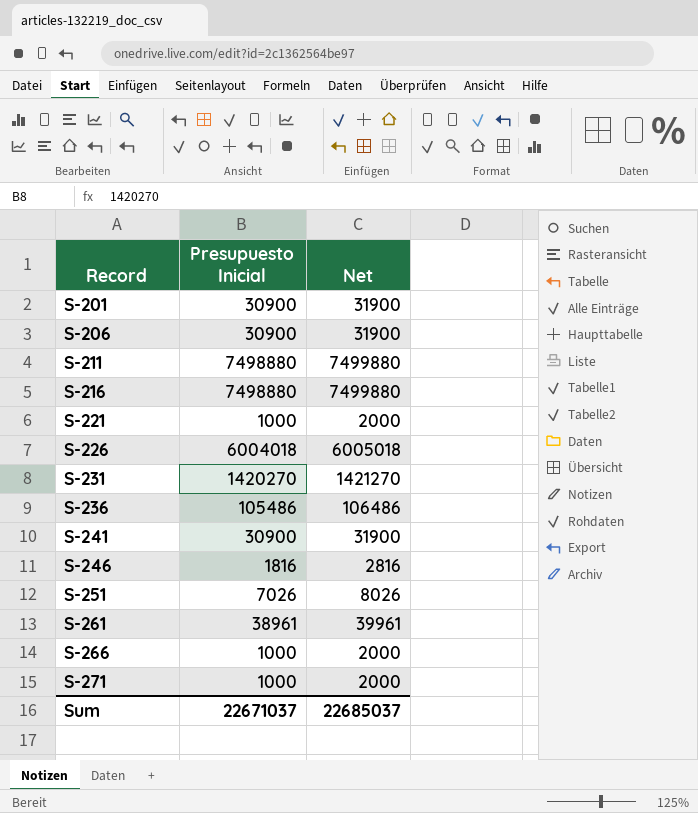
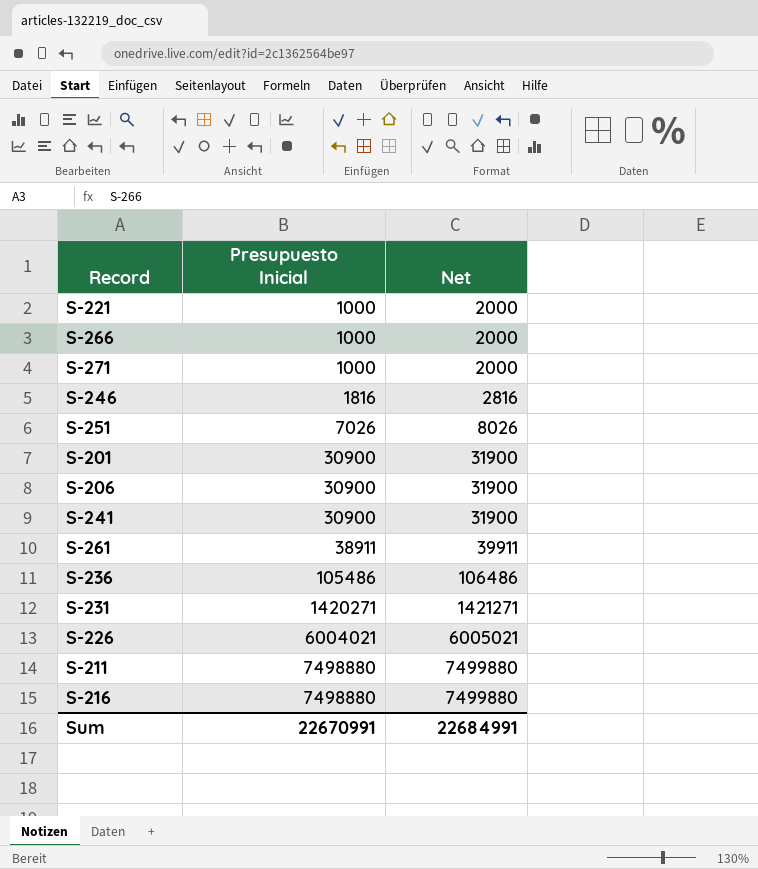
row order: Record ascending -> Presupuesto Inicial ascending
S-261 | Presupuesto Inicial: 38961 -> 38911
S-261 | Net: 39961 -> 39911
S-231 | Presupuesto Inicial: 1420270 -> 1420271
S-231 | Net: 1421270 -> 1421271
S-226 | Presupuesto Inicial: 6004018 -> 6004021
S-226 | Net: 6005018 -> 6005021
Sum | Presupuesto Inicial: 22671037 -> 22670991
Sum | Net: 22685037 -> 22684991

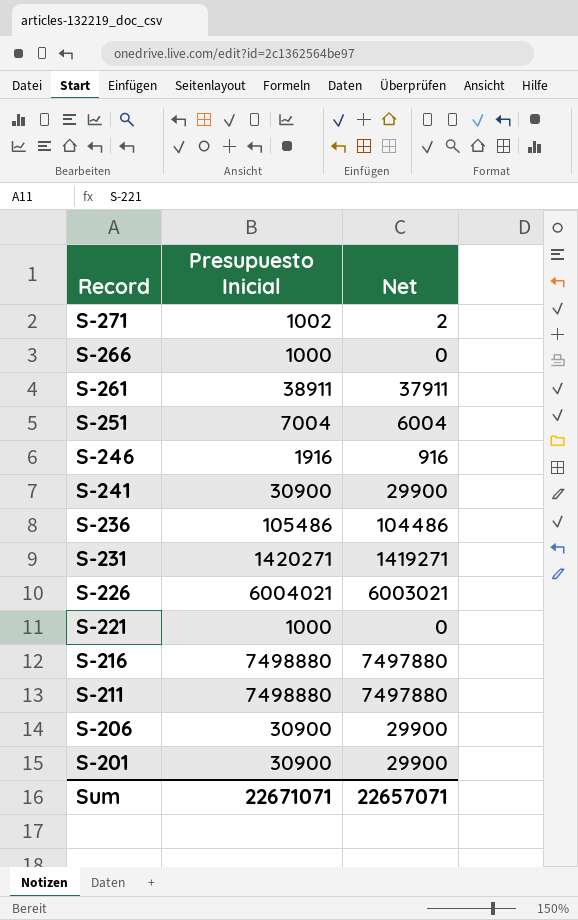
row order: Presupuesto Inicial ascending -> Record descending
column Net | formula: [Presupuesto Inicial] + 1000 -> [Presupuesto Inicial] - 1000
S-271 | Presupuesto Inicial: 1000 -> 1002
S-251 | Presupuesto Inicial: 7026 -> 7004
S-246 | Presupuesto Inicial: 1816 -> 1916
Sum | Presupuesto Inicial: 22670991 -> 22671071
Sum | Net: 22684991 -> 22657071

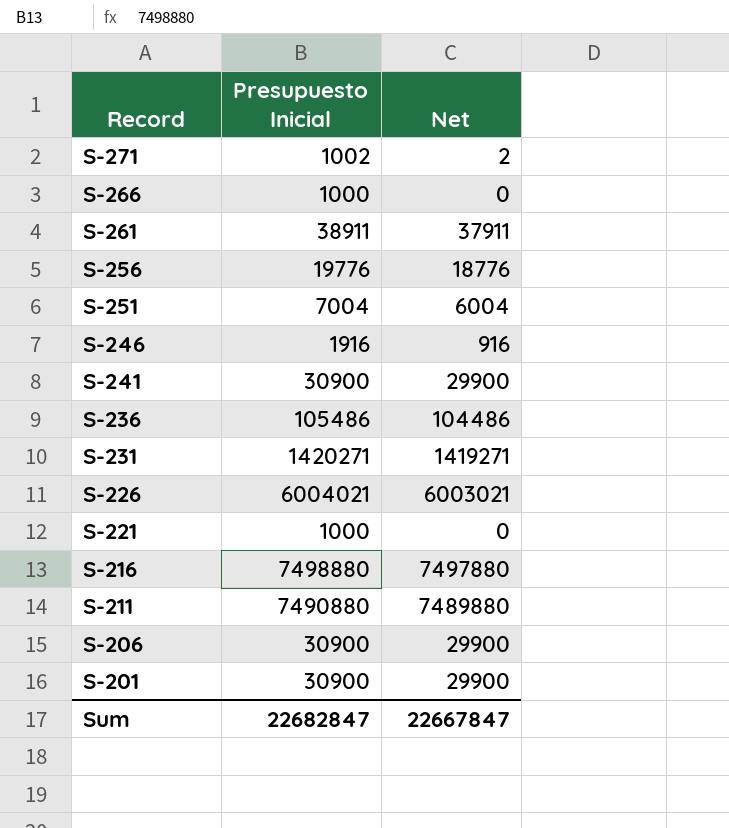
row S-256: none -> 19776 | 18776
S-211 | Presupuesto Inicial: 7498880 -> 7490880
S-211 | Net: 7497880 -> 7489880
Sum | Presupuesto Inicial: 22671071 -> 22682847
Sum | Net: 22657071 -> 22667847

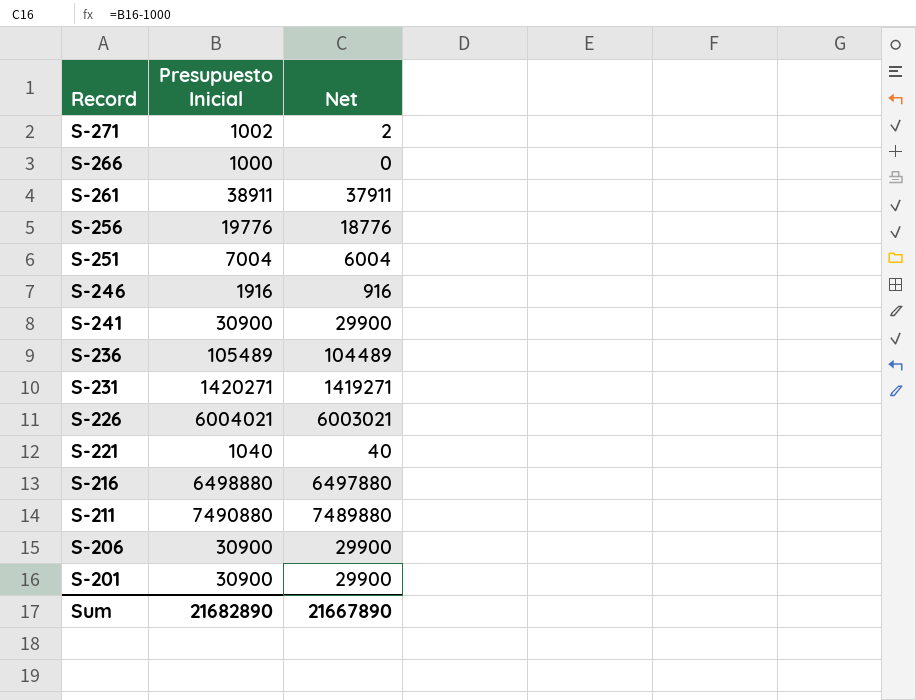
S-236 | Presupuesto Inicial: 105486 -> 105489
S-236 | Net: 104486 -> 104489
S-221 | Presupuesto Inicial: 1000 -> 1040
S-221 | Net: 0 -> 40
S-216 | Presupuesto Inicial: 7498880 -> 6498880
S-216 | Net: 7497880 -> 6497880
Sum | Presupuesto Inicial: 22682847 -> 21682890
Sum | Net: 22667847 -> 21667890

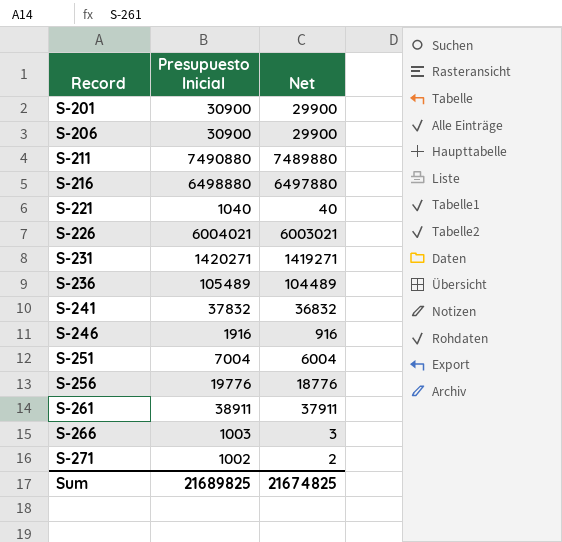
row order: Record descending -> Record ascending
S-241 | Presupuesto Inicial: 30900 -> 37832
S-241 | Net: 29900 -> 36832
S-266 | Presupuesto Inicial: 1000 -> 1003
S-266 | Net: 0 -> 3
Sum | Presupuesto Inicial: 21682890 -> 21689825
Sum | Net: 21667890 -> 21674825

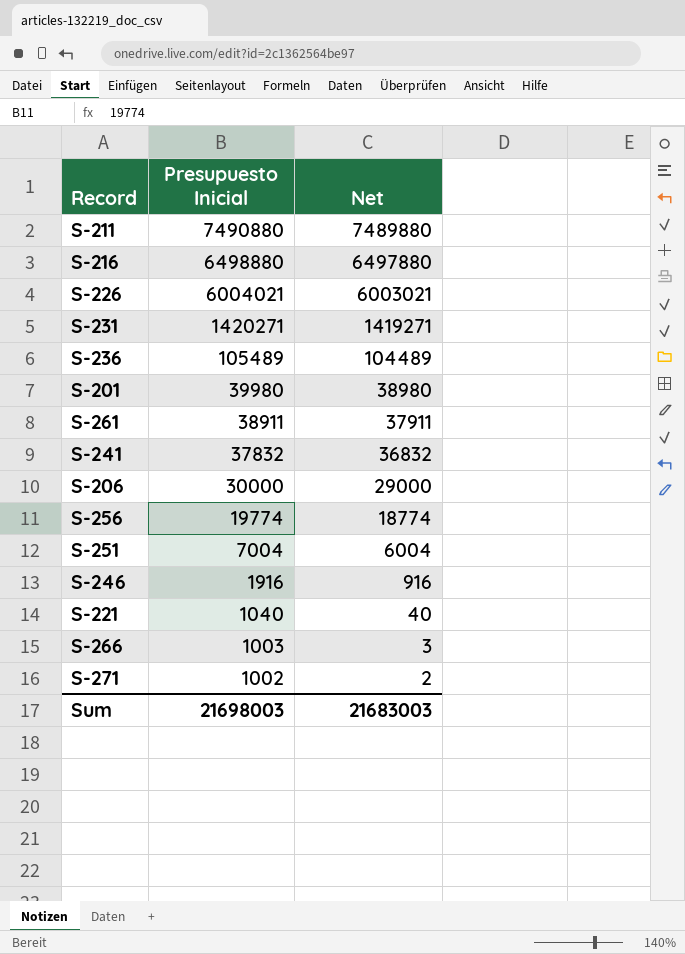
row order: Record ascending -> Presupuesto Inicial descending
S-201 | Presupuesto Inicial: 30900 -> 39980
S-201 | Net: 29900 -> 38980
S-206 | Presupuesto Inicial: 30900 -> 30000
S-206 | Net: 29900 -> 29000
S-256 | Presupuesto Inicial: 19776 -> 19774
S-256 | Net: 18776 -> 18774
Sum | Presupuesto Inicial: 21689825 -> 21698003
Sum | Net: 21674825 -> 21683003

